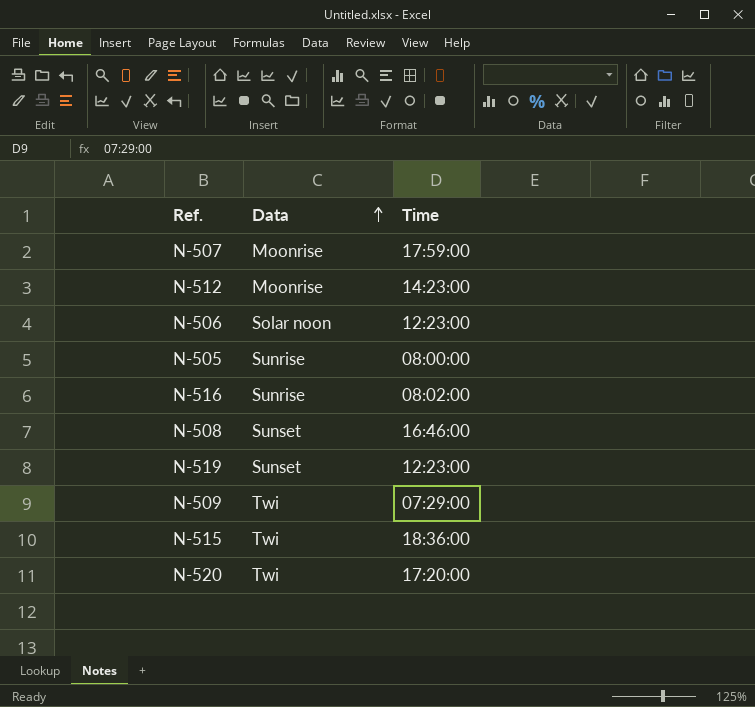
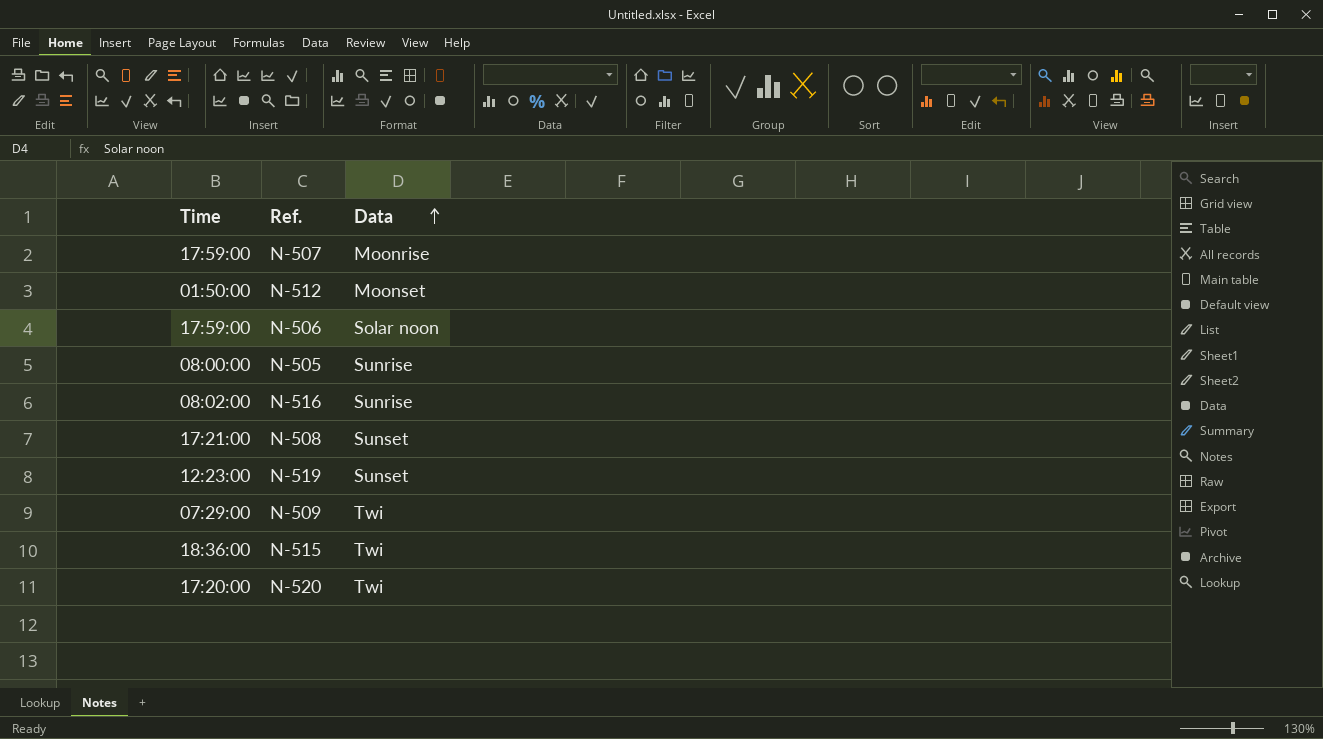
column Time | position: 3 -> 1
N-512 | Time: 14:23:00 -> 01:50:00
N-512 | Data: Moonrise -> Moonset
N-506 | Time: 12:23:00 -> 17:59:00
N-508 | Time: 16:46:00 -> 17:21:00

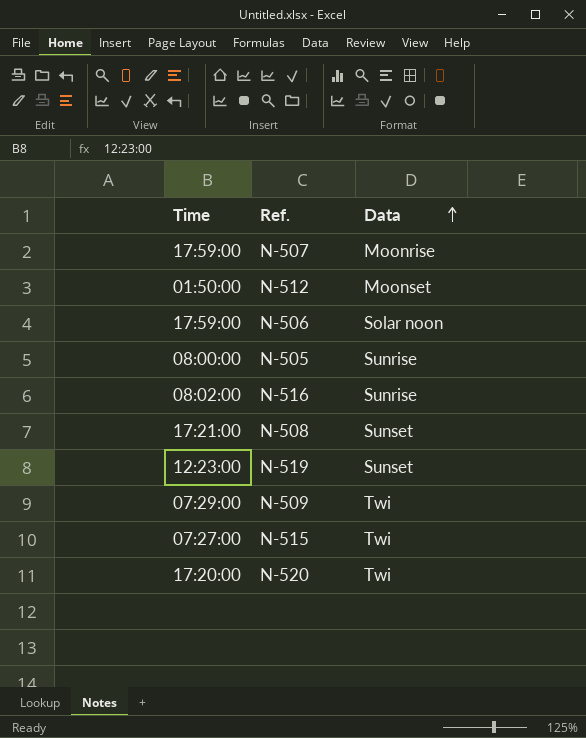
N-515 | Time: 18:36:00 -> 07:27:00

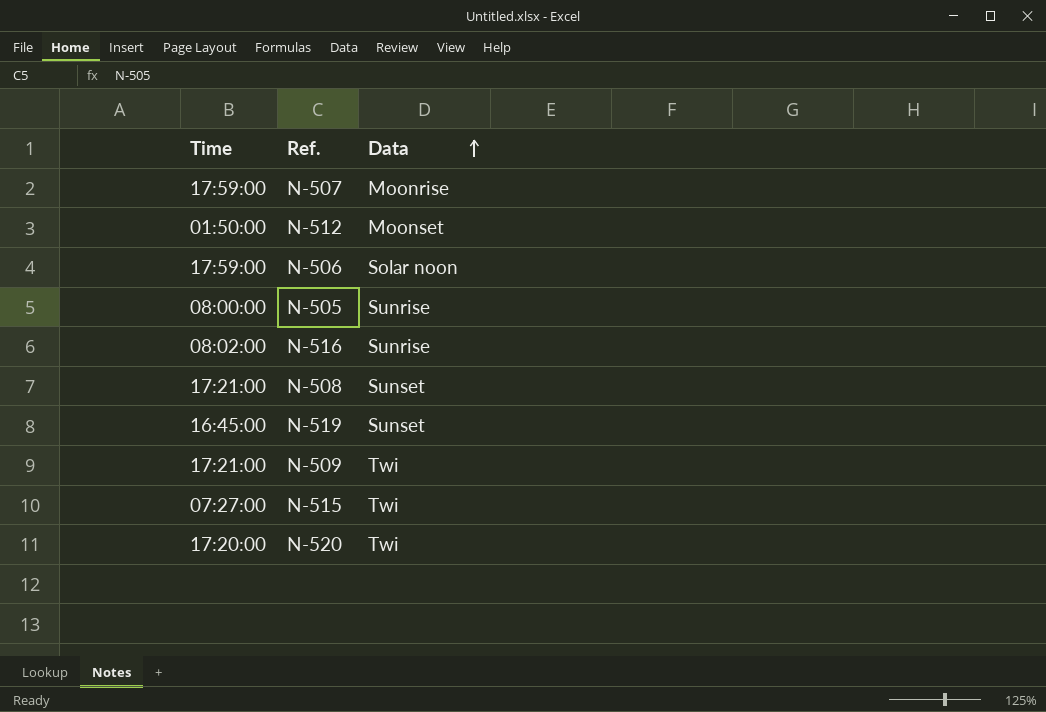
N-519 | Time: 12:23:00 -> 16:45:00
N-509 | Time: 07:29:00 -> 17:21:00

